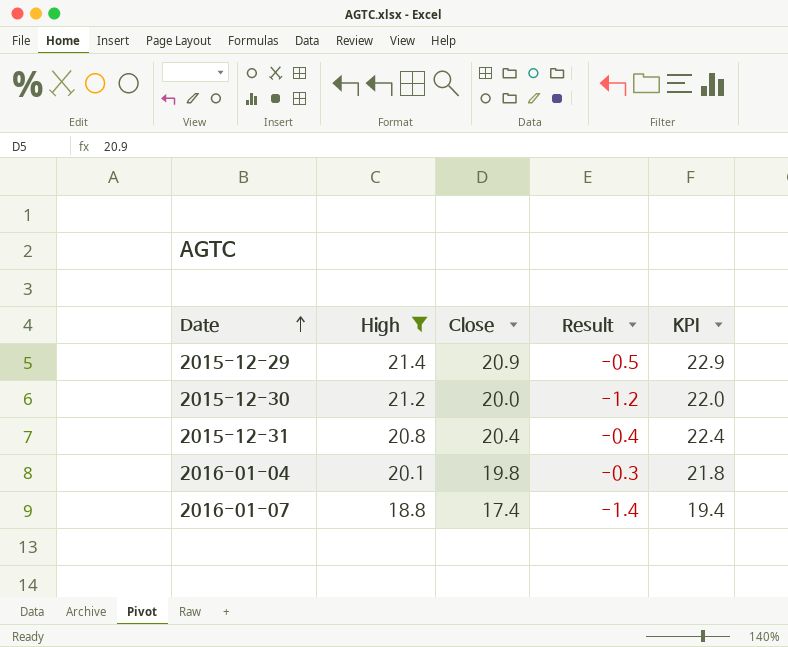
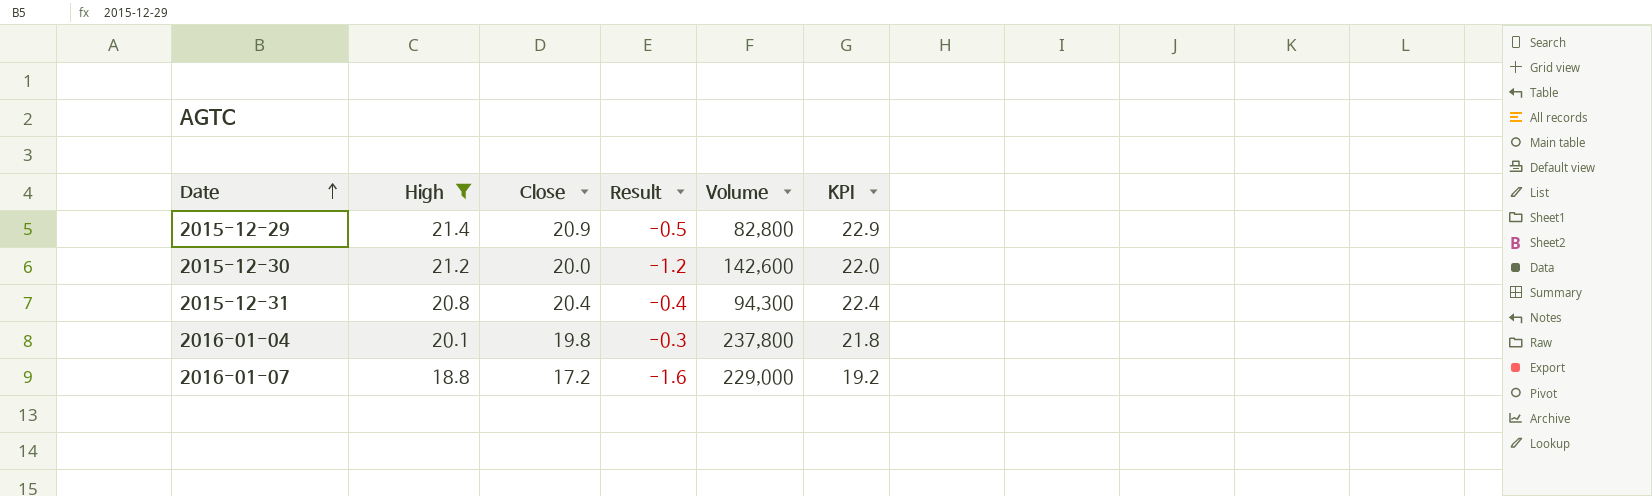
column Volume | position: none -> 5
2016-01-07 | Close: 17.4 -> 17.2
2016-01-07 | Result: -1.4 -> -1.6
2016-01-07 | KPI: 19.4 -> 19.2

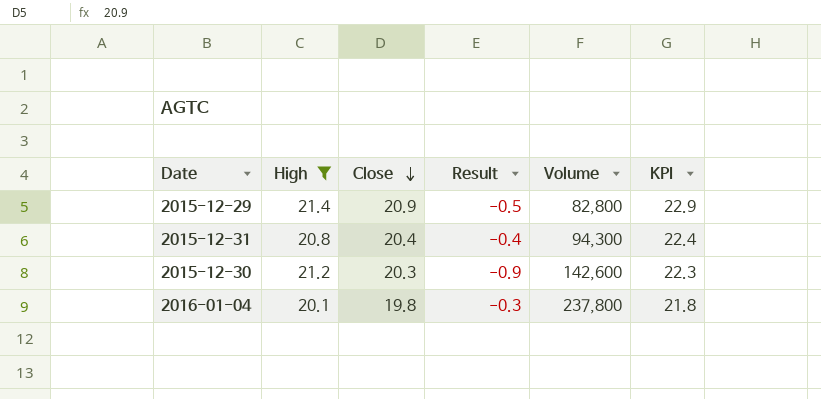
row order: Date ascending -> Close descending
row 2016-01-07: 18.8 | 17.2 | -1.6 | 229,000 | 19.2 -> none
2015-12-30 | Close: 20.0 -> 20.3
2015-12-30 | Result: -1.2 -> -0.9
2015-12-30 | KPI: 22.0 -> 22.3

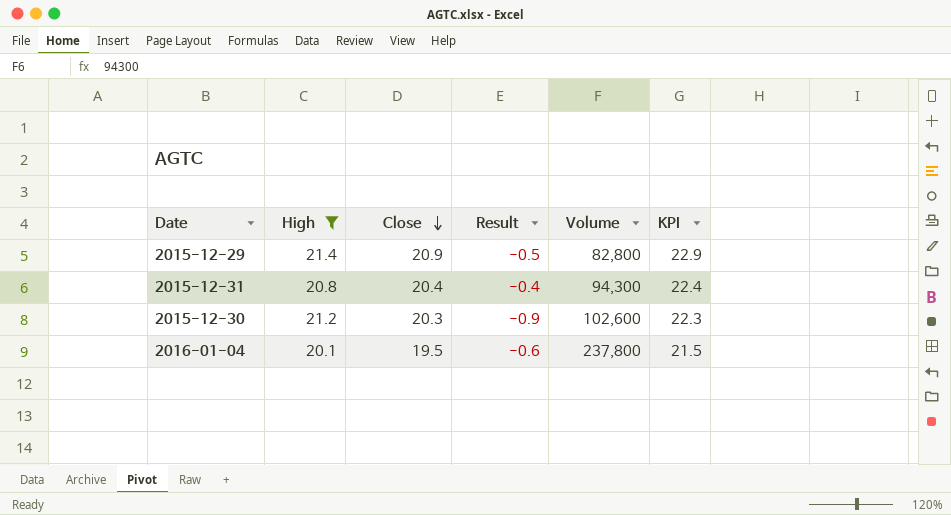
2015-12-30 | Volume: 142,600 -> 102,600
2016-01-04 | Close: 19.8 -> 19.5
2016-01-04 | Result: -0.3 -> -0.6
2016-01-04 | KPI: 21.8 -> 21.5

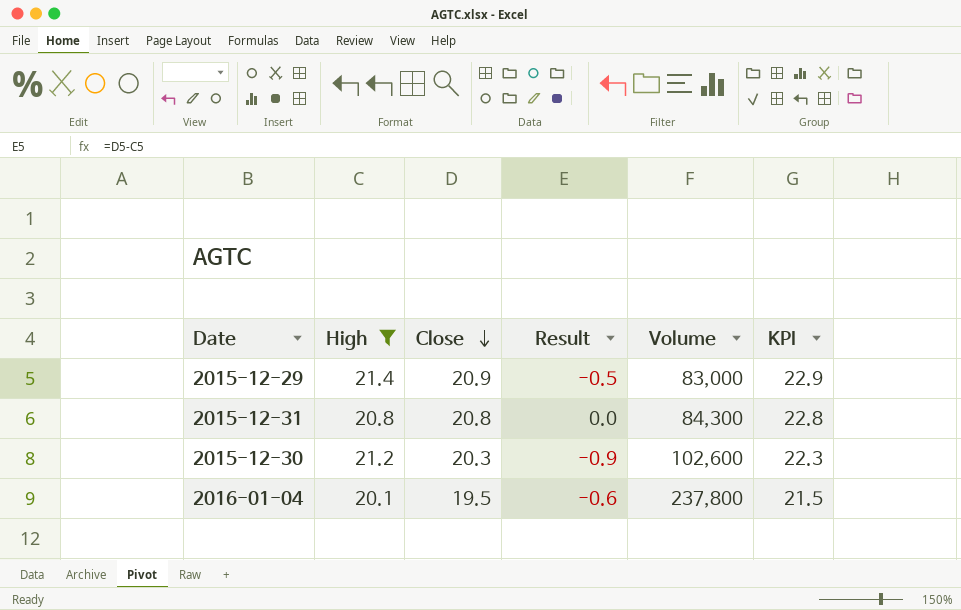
2015-12-29 | Volume: 82,800 -> 83,000
2015-12-31 | Close: 20.4 -> 20.8
2015-12-31 | Result: -0.4 -> 0.0
2015-12-31 | Volume: 94,300 -> 84,300
2015-12-31 | KPI: 22.4 -> 22.8

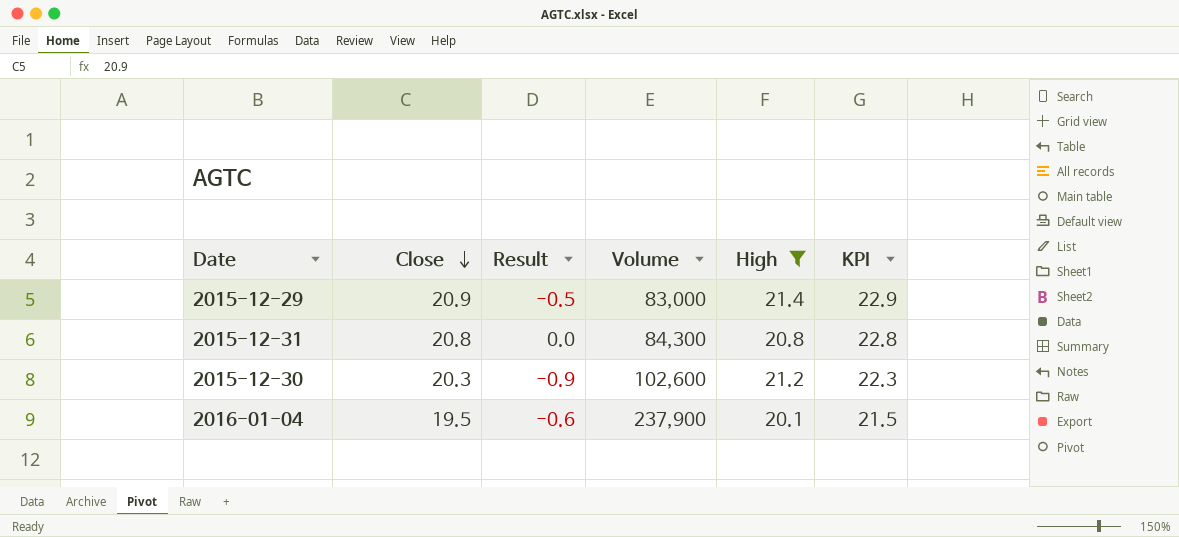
column High | position: 2 -> 5
2016-01-04 | Volume: 237,800 -> 237,900

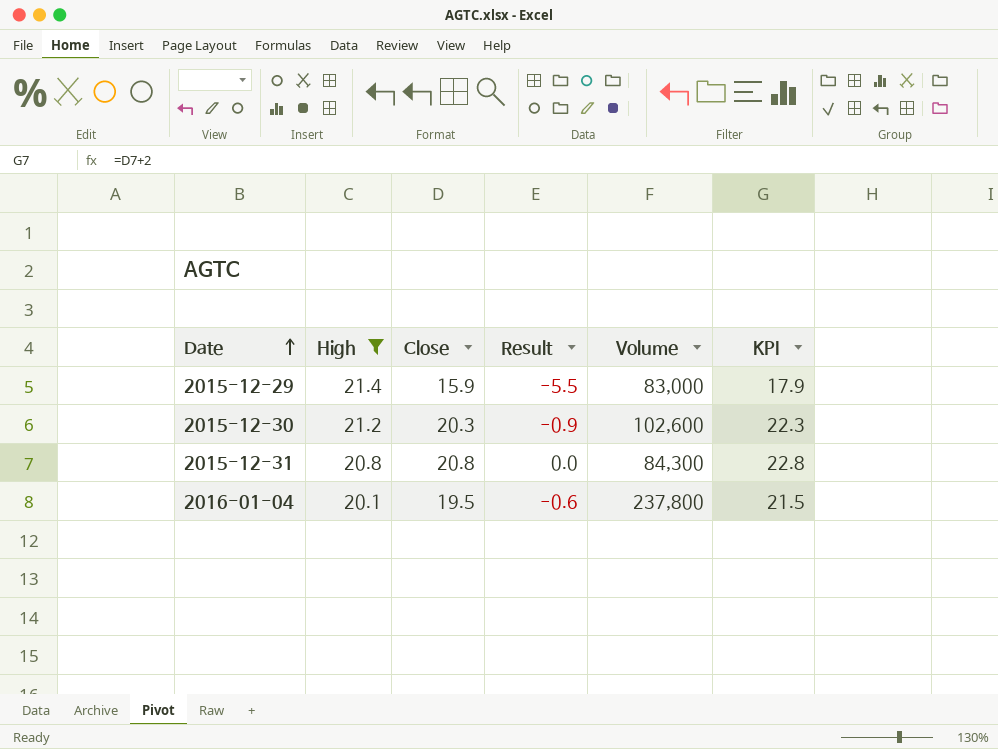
row order: Close descending -> Date ascending
column High | position: 5 -> 2
2015-12-29 | Close: 20.9 -> 15.9
2015-12-29 | Result: -0.5 -> -5.5
2015-12-29 | KPI: 22.9 -> 17.9
2016-01-04 | Volume: 237,900 -> 237,800

